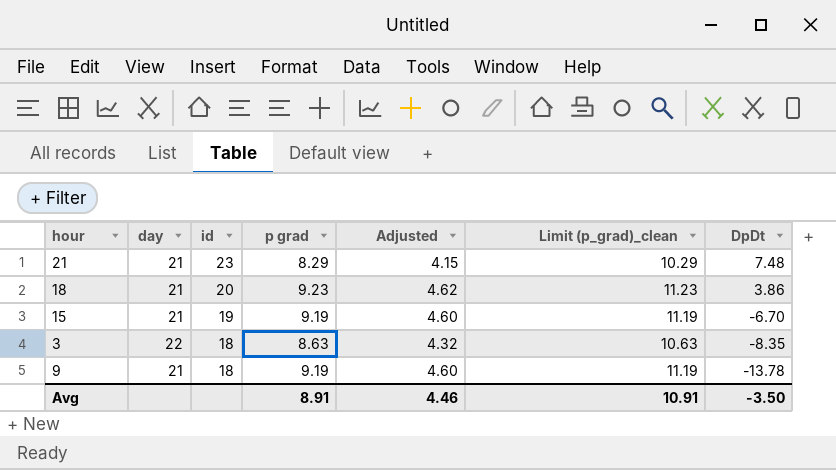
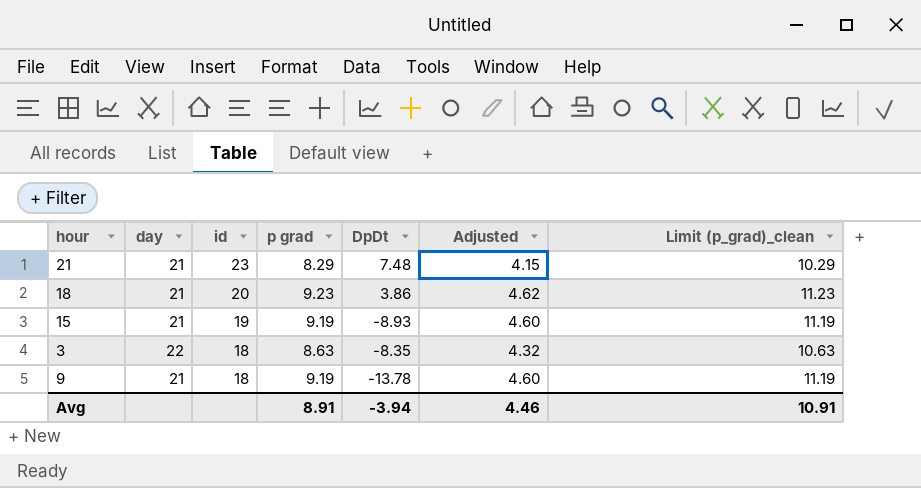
column DpDt | position: 7 -> 5
15 | DpDt: -6.70 -> -8.93
Avg | DpDt: -3.50 -> -3.94

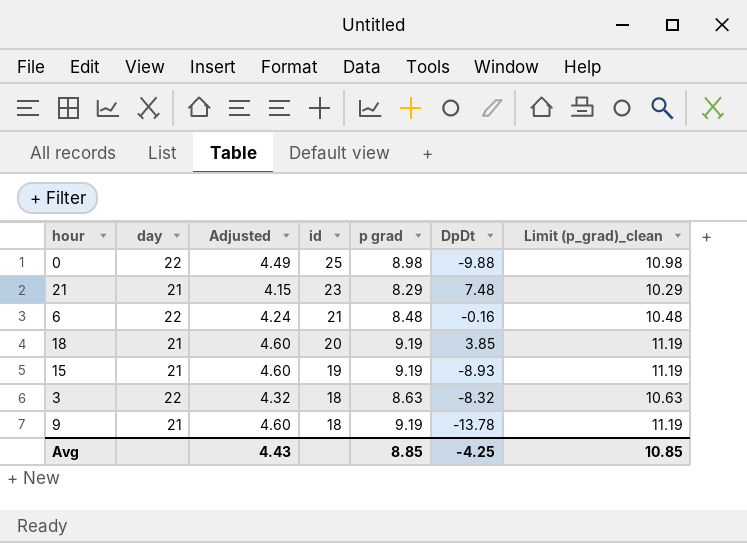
column Adjusted | position: 6 -> 3
row 0: none -> 22 | 4.49 | 25 | 8.98 | -9.88 | 10.98
row 6: none -> 22 | 4.24 | 21 | 8.48 | -0.16 | 10.48
18 | Adjusted: 4.62 -> 4.60
18 | p grad: 9.23 -> 9.19
18 | DpDt: 3.86 -> 3.85
18 | Limit (p_grad)_clean: 11.23 -> 11.19
3 | DpDt: -8.35 -> -8.32
Avg | Adjusted: 4.46 -> 4.43
Avg | p grad: 8.91 -> 8.85
Avg | DpDt: -3.94 -> -4.25
Avg | Limit (p_grad)_clean: 10.91 -> 10.85

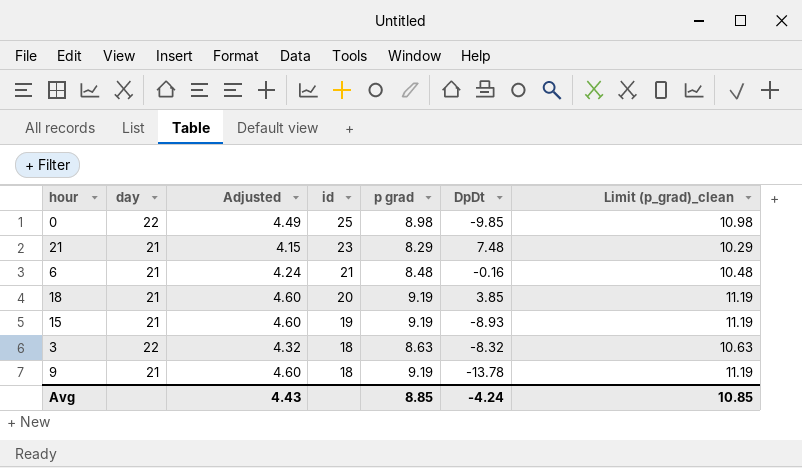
0 | DpDt: -9.88 -> -9.85
6 | day: 22 -> 21
Avg | DpDt: -4.25 -> -4.24

